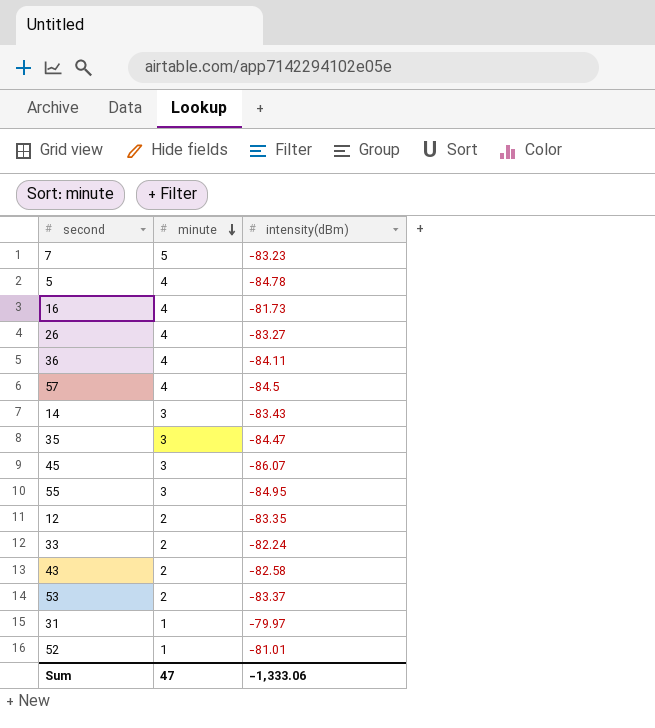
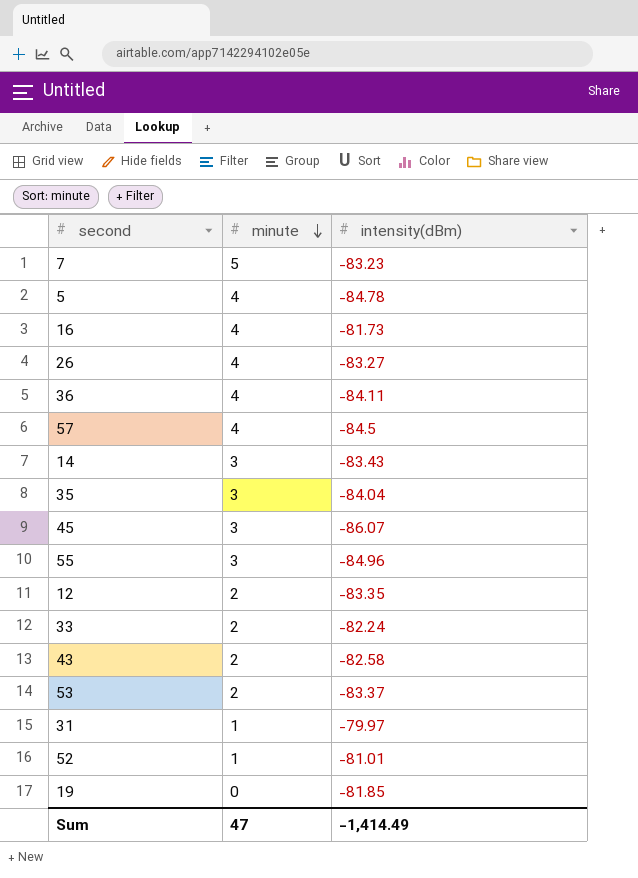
35 | intensity(dBm): -84.47 -> -84.04
55 | intensity(dBm): -84.95 -> -84.96
row 19: none -> 0 | -81.85
Sum | intensity(dBm): -1,333.06 -> -1,414.49

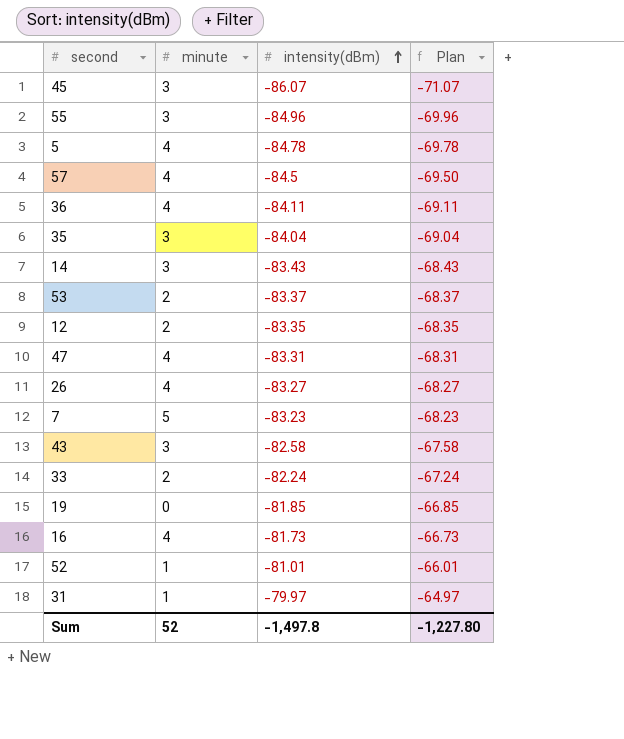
row order: minute descending -> intensity(dBm) ascending
column Plan | formula: none -> [intensity(dBm)] + 15
row 47: none -> 4 | -83.31 | -68.31
43 | minute: 2 -> 3
Sum | minute: 47 -> 52
Sum | intensity(dBm): -1,414.49 -> -1,497.8

